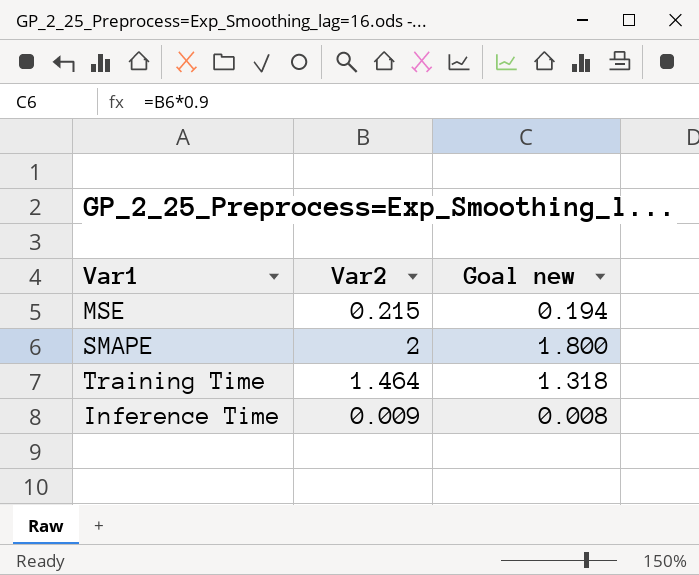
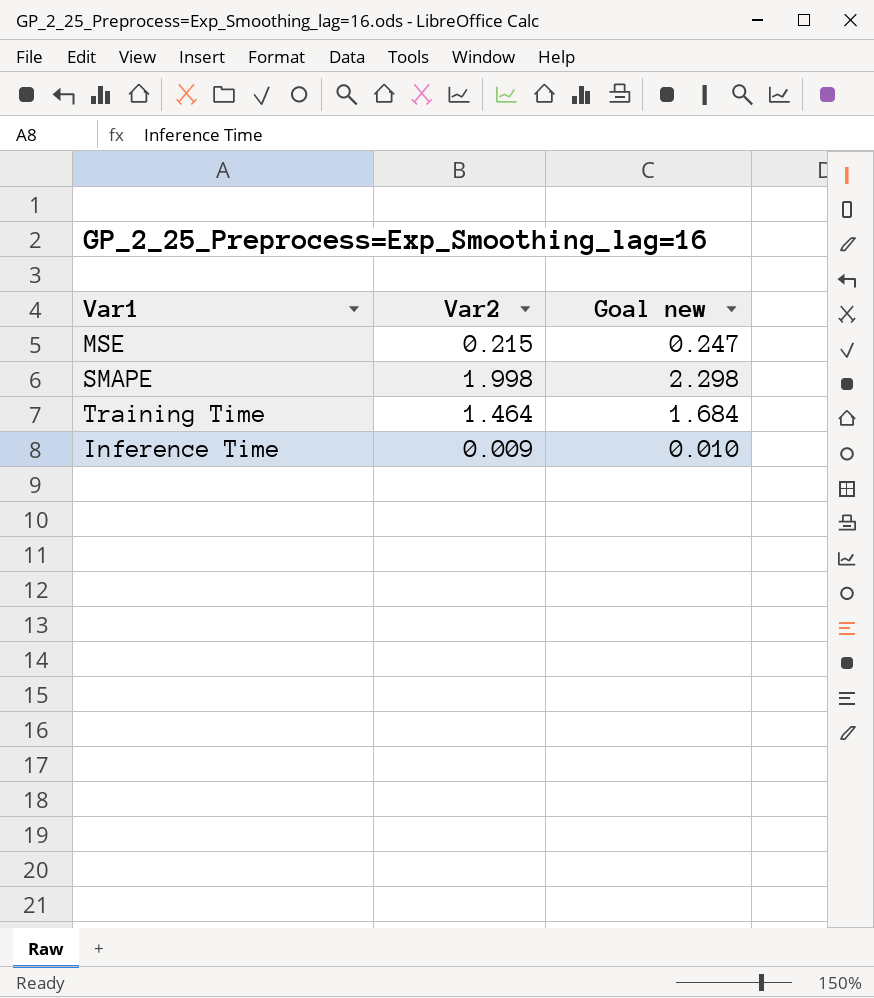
column Goal new | formula: [Var2] * 0.9 -> [Var2] * 1.15
SMAPE | Var2: 2 -> 1.998

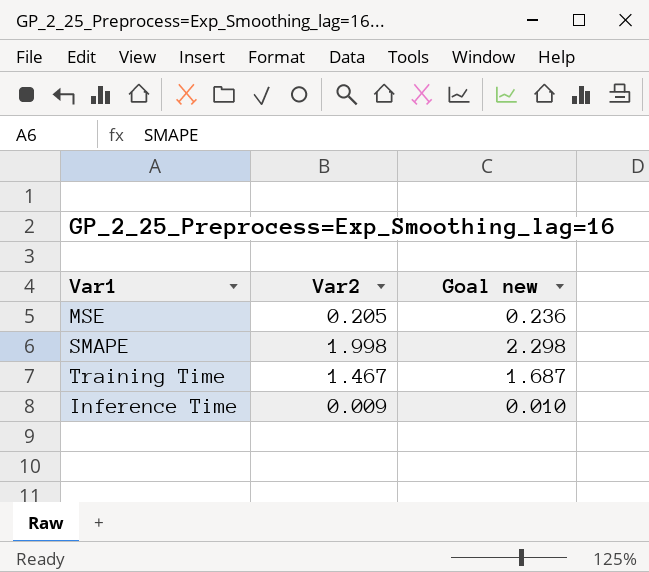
MSE | Var2: 0.215 -> 0.205
MSE | Goal new: 0.247 -> 0.236
Training Time | Var2: 1.464 -> 1.467
Training Time | Goal new: 1.684 -> 1.687

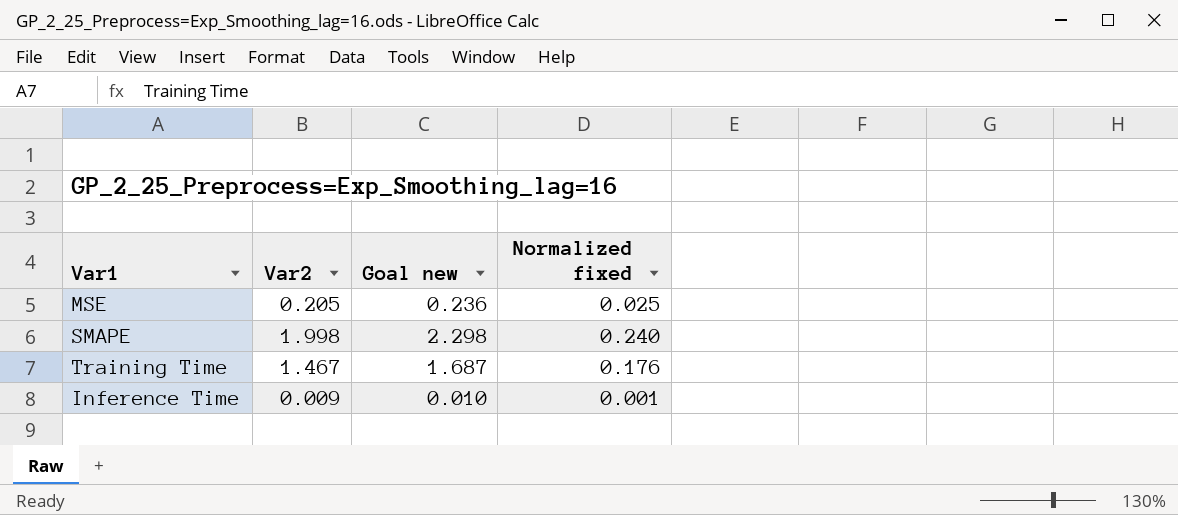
column Normalized fixed | formula: none -> [Var2] * 0.12

